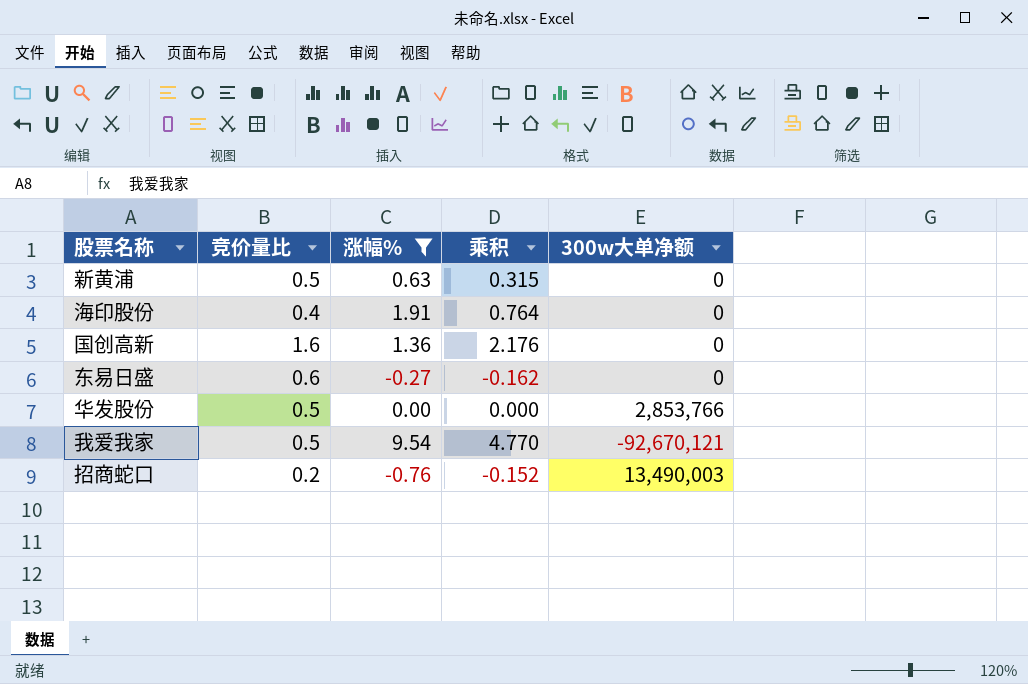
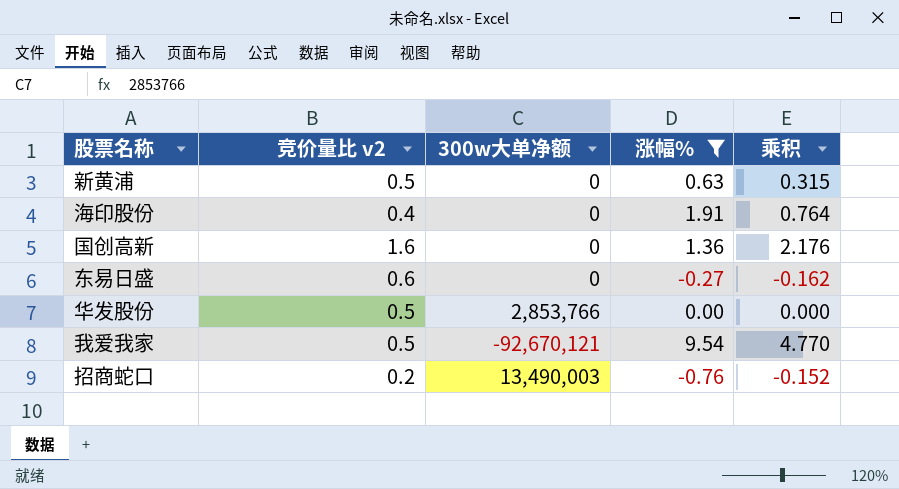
column name: 竞价量比 -> 竞价量比 v2
column 300w大单净额 | position: 5 -> 3

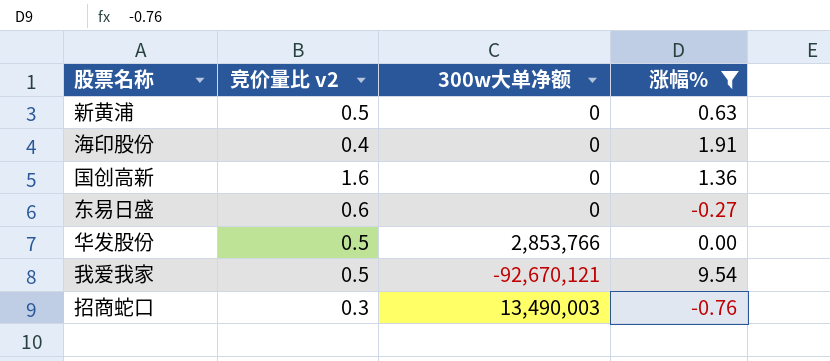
column 乘积 | formula: [竞价量比 v2] * [涨幅%] -> none
招商蛇口 | 竞价量比 v2: 0.2 -> 0.3

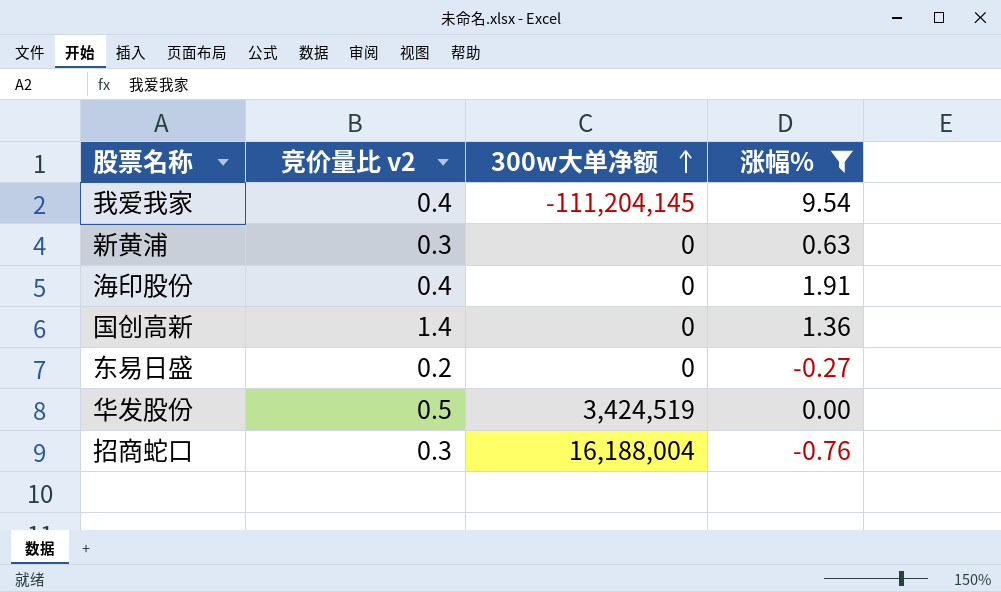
row order: none -> 300w大单净额 ascending
我爱我家 | 竞价量比 v2: 0.5 -> 0.4
我爱我家 | 300w大单净额: -92,670,121 -> -111,204,145
新黄浦 | 竞价量比 v2: 0.5 -> 0.3
国创高新 | 竞价量比 v2: 1.6 -> 1.4
东易日盛 | 竞价量比 v2: 0.6 -> 0.2
华发股份 | 300w大单净额: 2,853,766 -> 3,424,519
招商蛇口 | 300w大单净额: 13,490,003 -> 16,188,004

